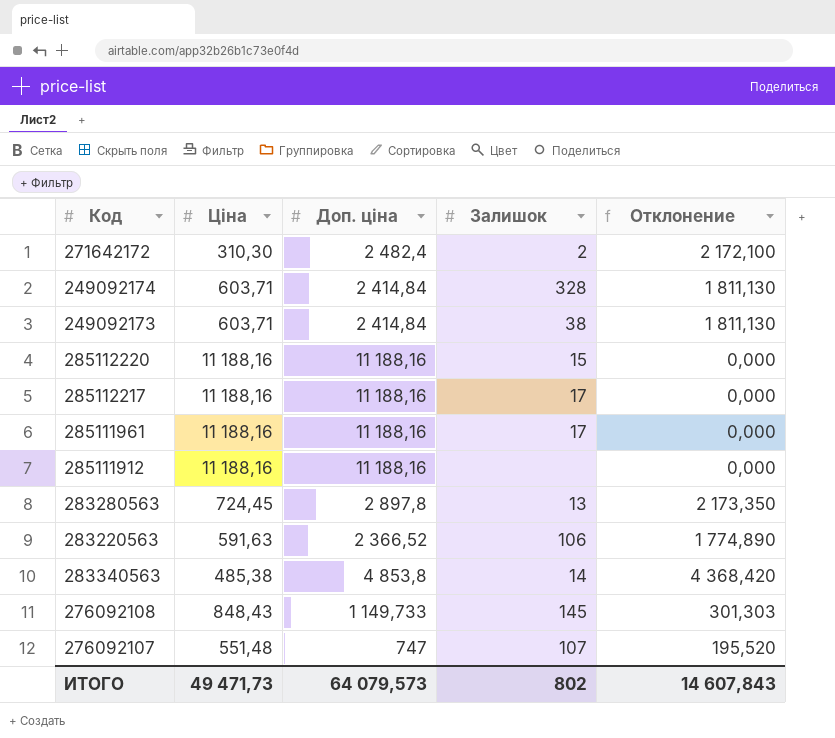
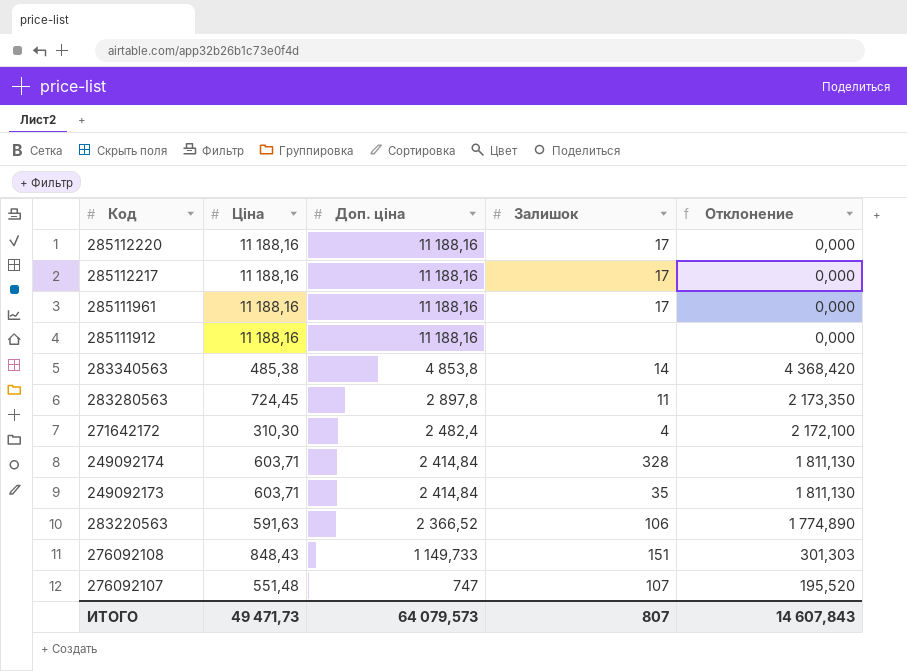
row order: none -> Доп. ціна descending
285112220 | Залишок: 15 -> 17
283280563 | Залишок: 13 -> 11
271642172 | Залишок: 2 -> 4
249092173 | Залишок: 38 -> 35
276092108 | Залишок: 145 -> 151
ИТОГО | Залишок: 802 -> 807

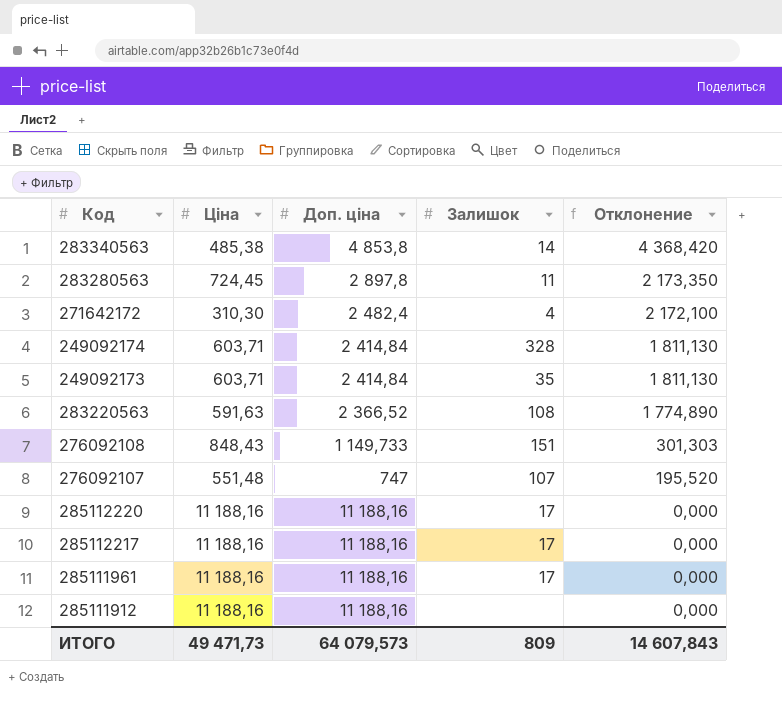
row order: Доп. ціна descending -> Отклонение descending
283220563 | Залишок: 106 -> 108
ИТОГО | Залишок: 807 -> 809

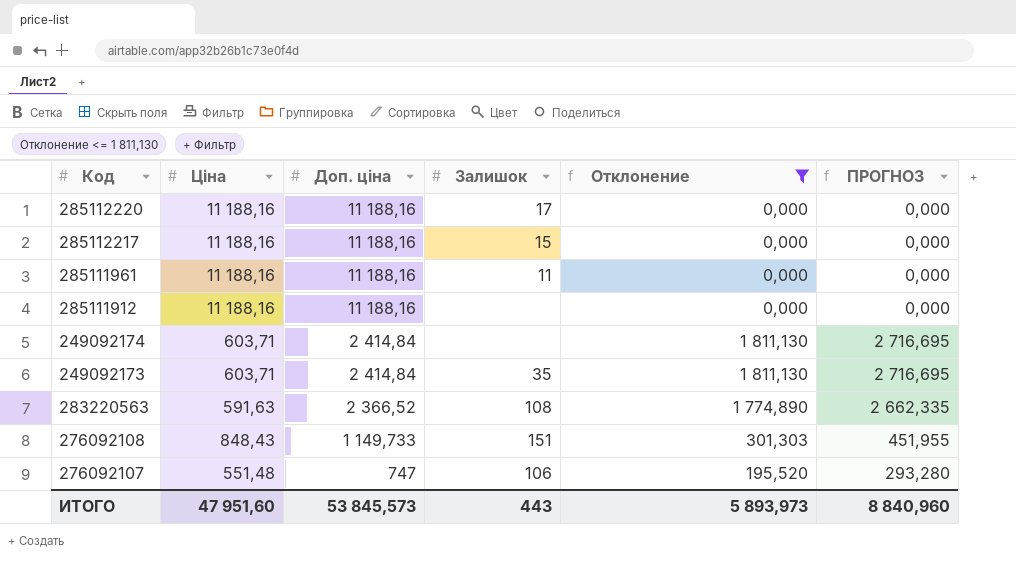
filter: none -> Отклонение <= 1 811,130
row order: Отклонение descending -> Доп. ціна descending
column ПРОГНОЗ | formula: none -> [Отклонение] * 1,5
285112217 | Залишок: 17 -> 15
285111961 | Залишок: 17 -> 11
249092174 | Залишок: 328 -> none
276092107 | Залишок: 107 -> 106
ИТОГО | Ціна: 49 471,73 -> 47 951,60
ИТОГО | Доп. ціна: 64 079,573 -> 53 845,573
ИТОГО | Залишок: 809 -> 443
ИТОГО | Отклонение: 14 607,843 -> 5 893,973

